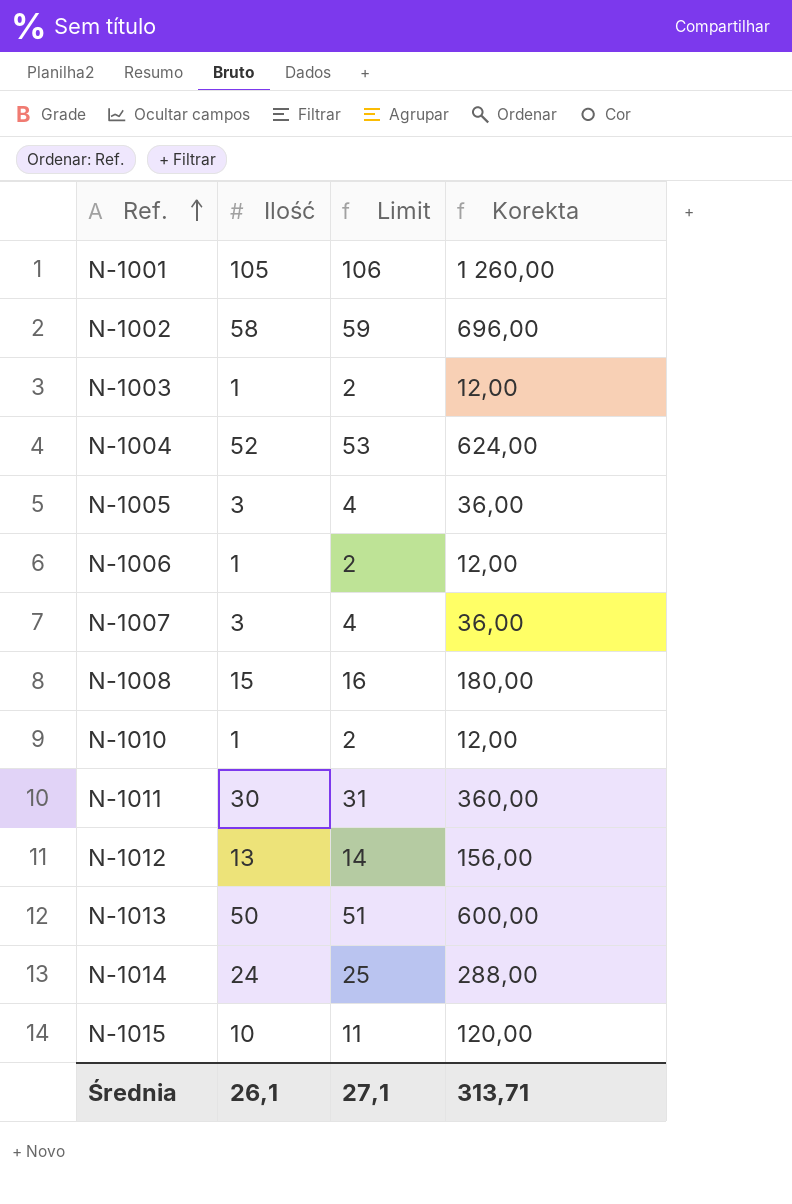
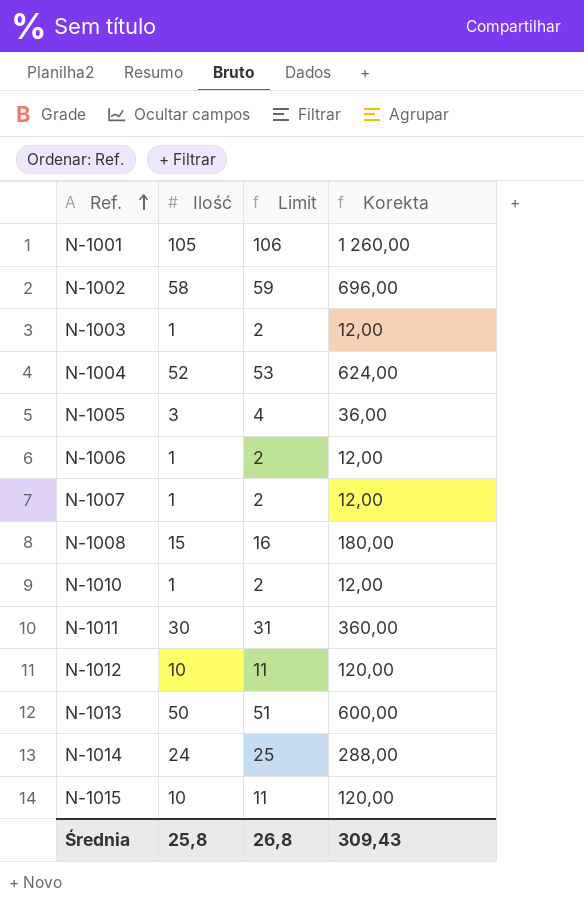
N-1007 | Ilość: 3 -> 1
N-1007 | Limit: 4 -> 2
N-1007 | Korekta: 36,00 -> 12,00
N-1012 | Ilość: 13 -> 10
N-1012 | Limit: 14 -> 11
N-1012 | Korekta: 156,00 -> 120,00
Średnia | Ilość: 26,1 -> 25,8
Średnia | Limit: 27,1 -> 26,8
Średnia | Korekta: 313,71 -> 309,43

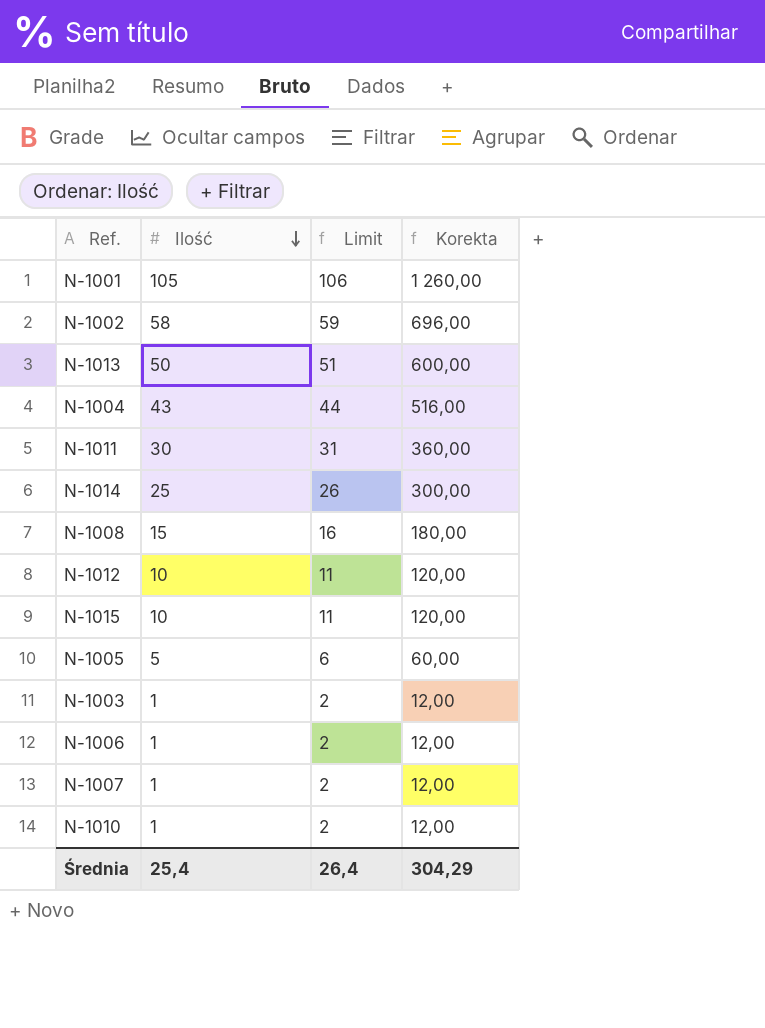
row order: Ref. ascending -> Ilość descending
N-1004 | Ilość: 52 -> 43
N-1004 | Limit: 53 -> 44
N-1004 | Korekta: 624,00 -> 516,00
N-1014 | Ilość: 24 -> 25
N-1014 | Limit: 25 -> 26
N-1014 | Korekta: 288,00 -> 300,00
N-1005 | Ilość: 3 -> 5
N-1005 | Limit: 4 -> 6
N-1005 | Korekta: 36,00 -> 60,00
Średnia | Ilość: 25,8 -> 25,4
Średnia | Limit: 26,8 -> 26,4
Średnia | Korekta: 309,43 -> 304,29

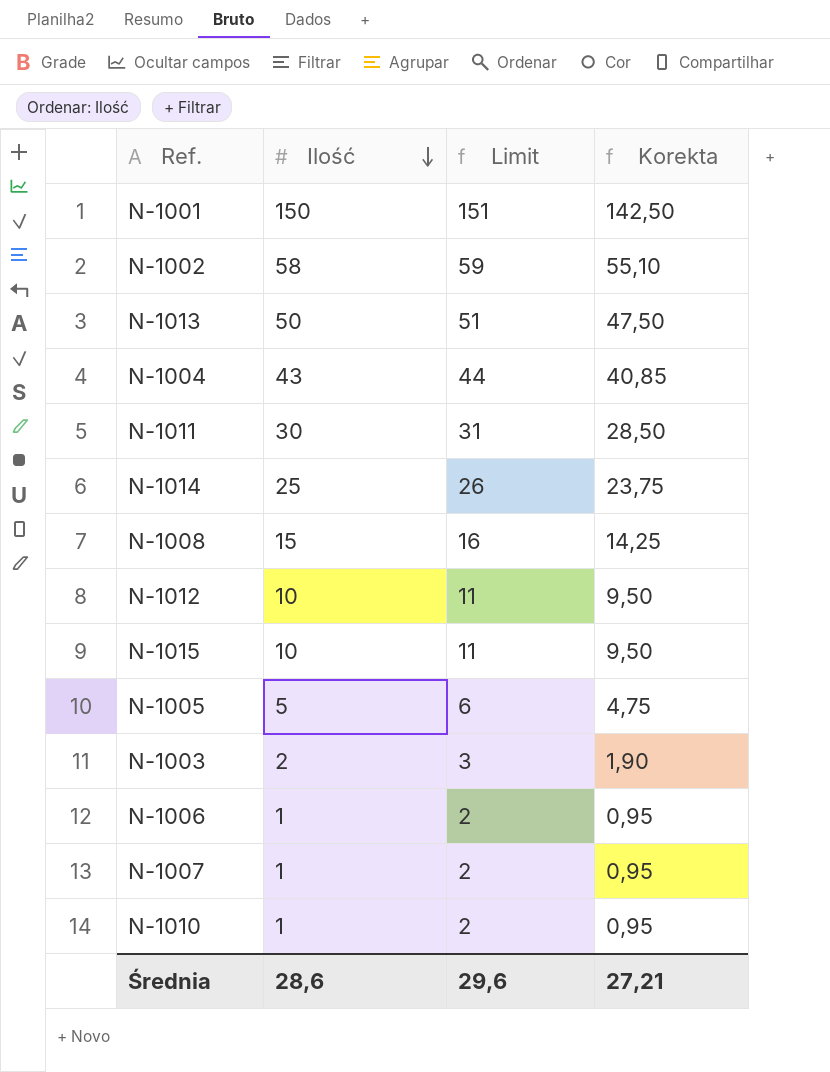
column Korekta | formula: [Ilość] * 12 -> [Ilość] * 0,95
N-1001 | Ilość: 105 -> 150
N-1001 | Limit: 106 -> 151
N-1003 | Ilość: 1 -> 2
N-1003 | Limit: 2 -> 3
Średnia | Ilość: 25,4 -> 28,6
Średnia | Limit: 26,4 -> 29,6
Średnia | Korekta: 304,29 -> 27,21

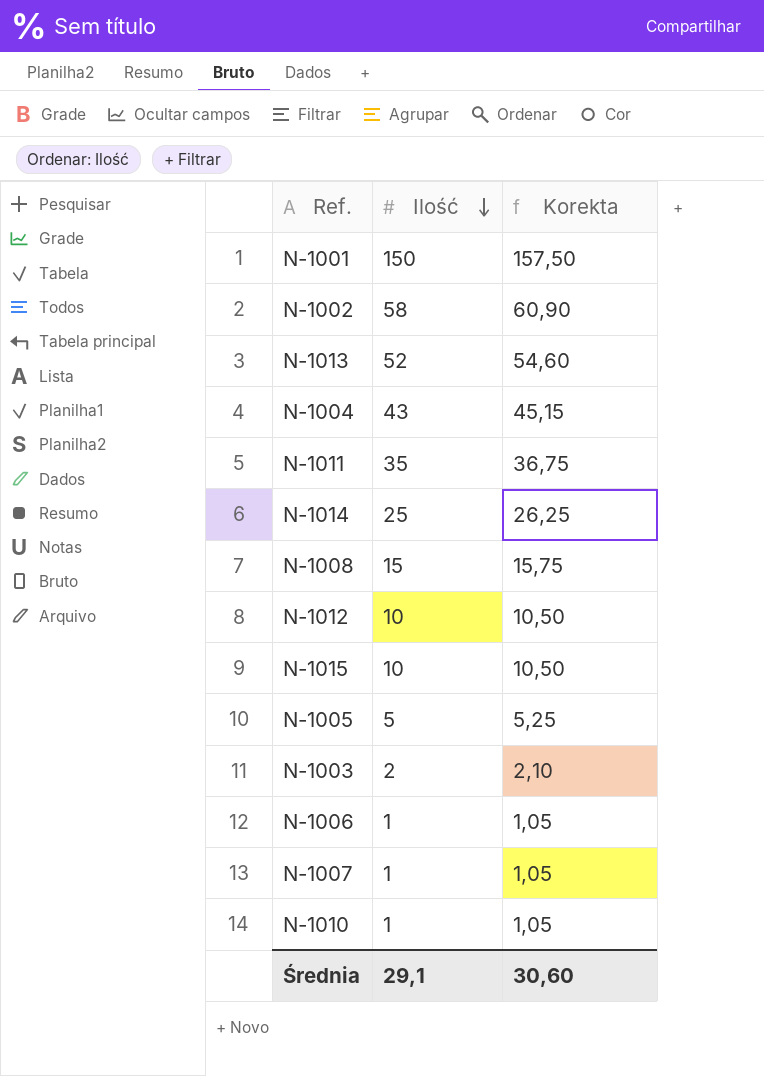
column Limit | formula: [Ilość] + 1 -> none
column Korekta | formula: [Ilość] * 0,95 -> [Ilość] * 1,05
N-1013 | Ilość: 50 -> 52
N-1011 | Ilość: 30 -> 35
Średnia | Ilość: 28,6 -> 29,1
Średnia | Korekta: 27,21 -> 30,60

